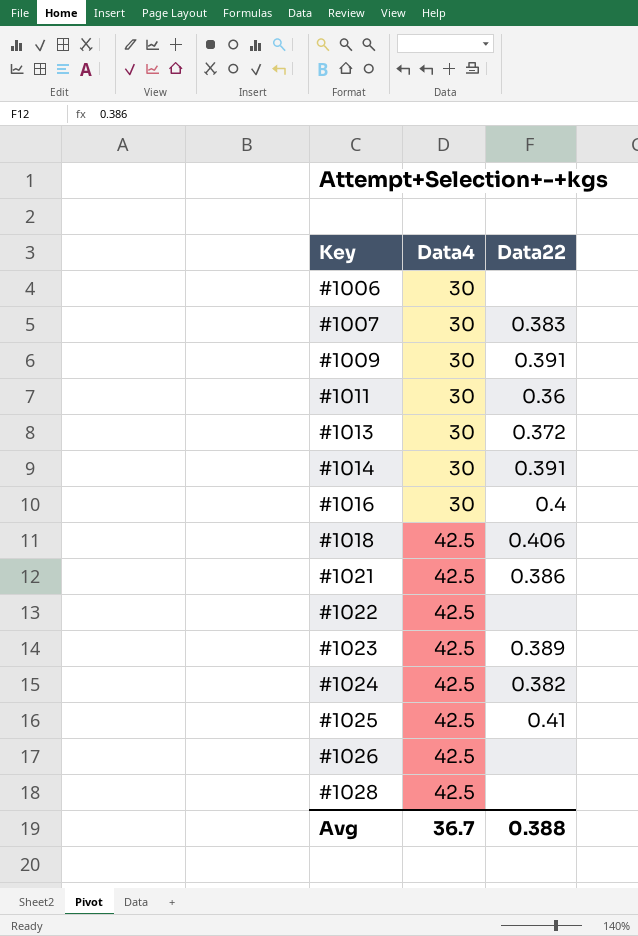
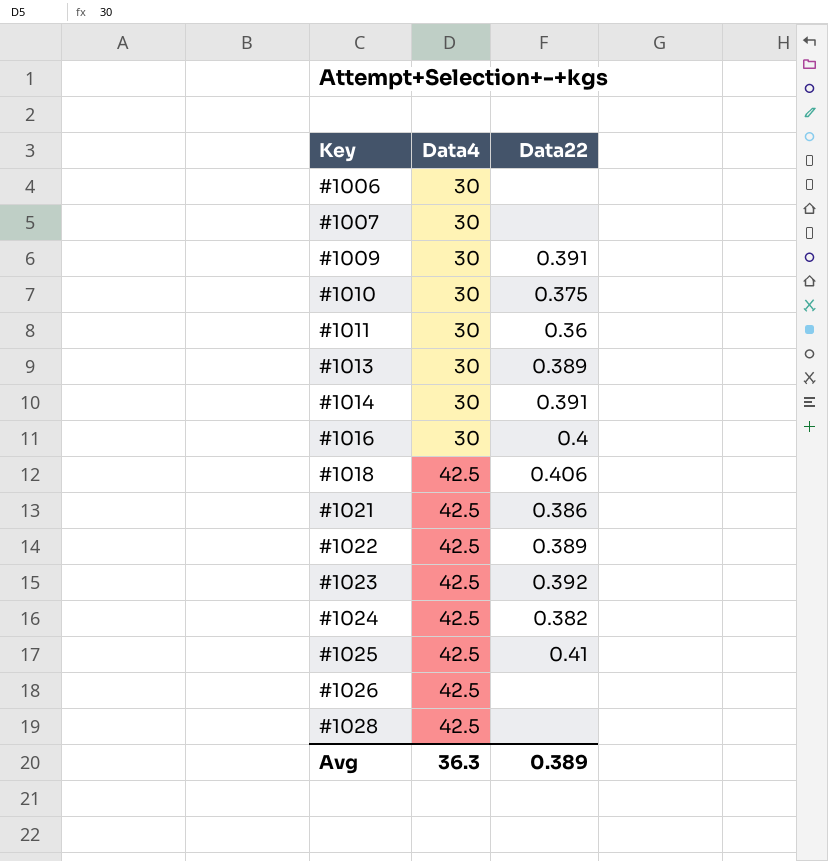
#1007 | Data22: 0.383 -> none
row #1010: none -> 30 | 0.375
#1013 | Data22: 0.372 -> 0.389
#1022 | Data22: none -> 0.389
#1023 | Data22: 0.389 -> 0.392
Avg | Data4: 36.7 -> 36.3
Avg | Data22: 0.388 -> 0.389

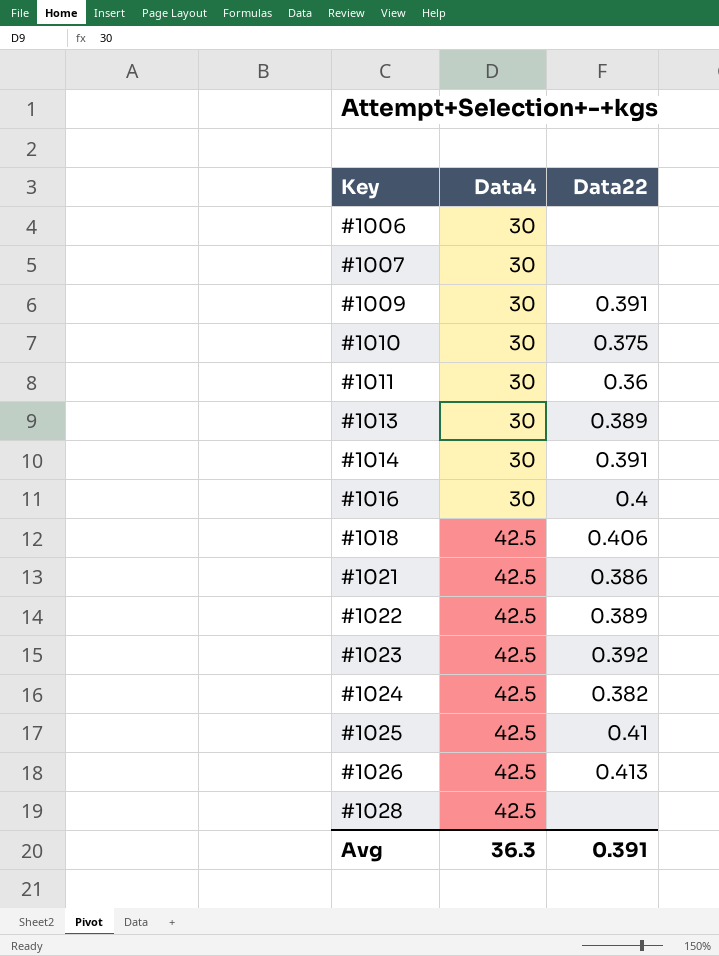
#1026 | Data22: none -> 0.413
Avg | Data22: 0.389 -> 0.391

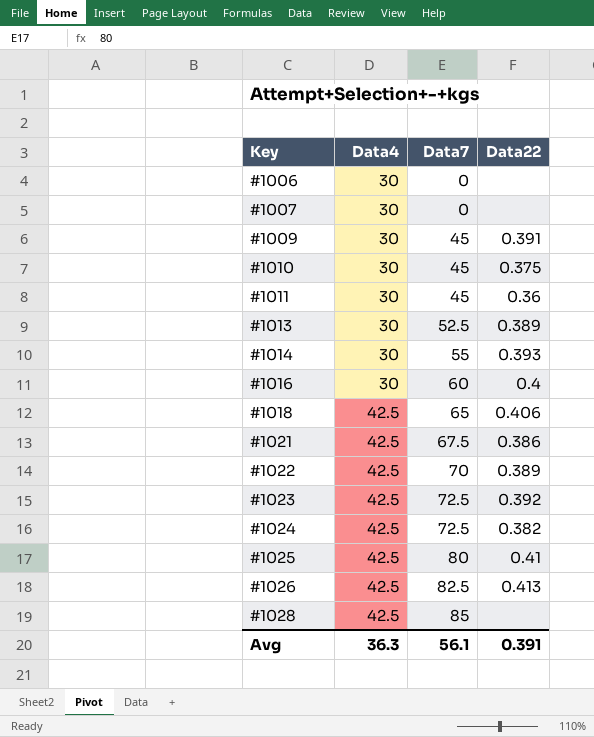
column Data7 | position: none -> 3
#1014 | Data22: 0.391 -> 0.393

